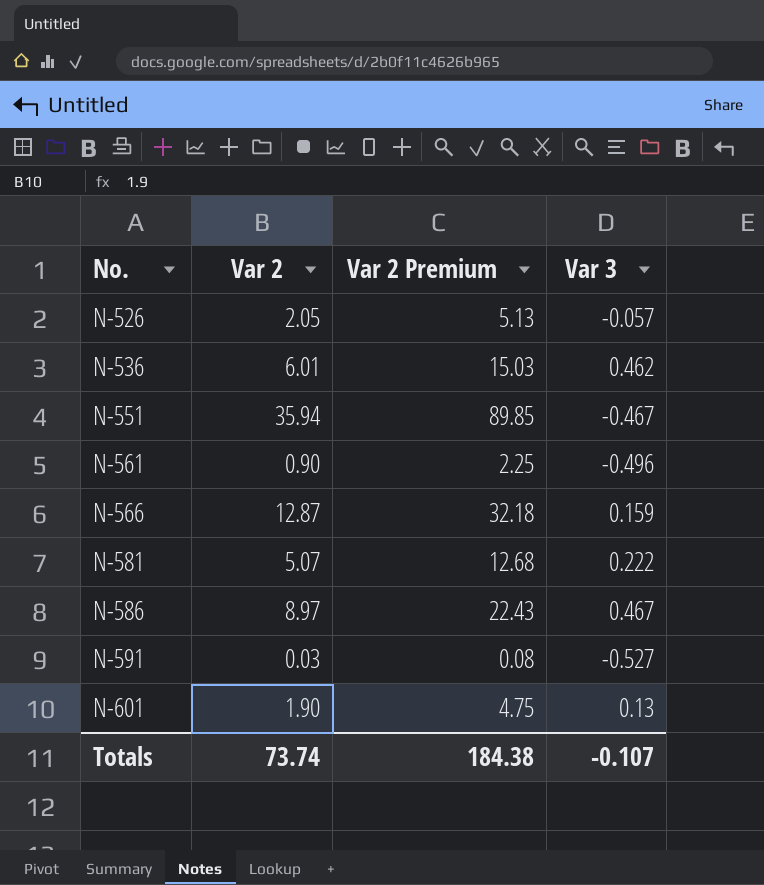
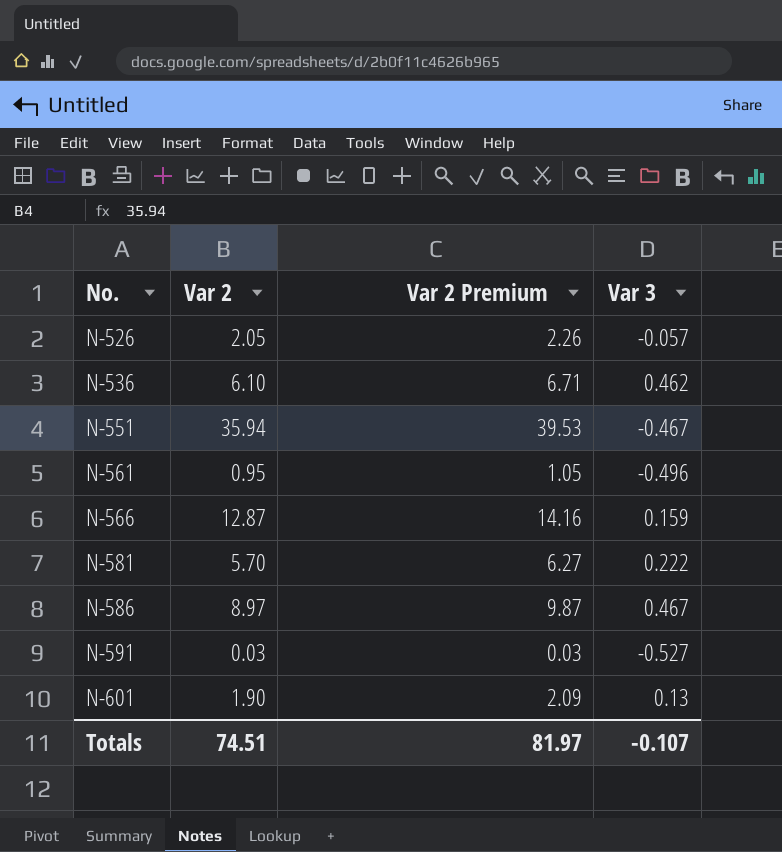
column Var 2 Premium | formula: [Var 2] * 2.5 -> [Var 2] * 1.1
N-536 | Var 2: 6.01 -> 6.10
N-561 | Var 2: 0.90 -> 0.95
N-581 | Var 2: 5.07 -> 5.70
Totals | Var 2: 73.74 -> 74.51
Totals | Var 2 Premium: 184.38 -> 81.97

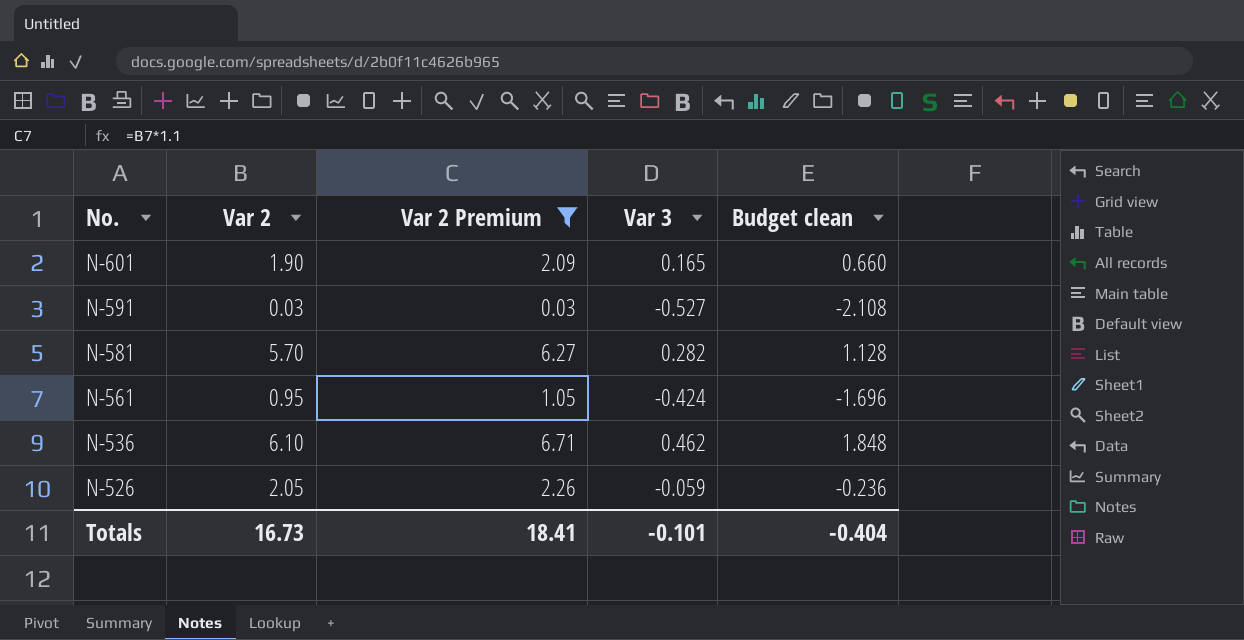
filter: none -> Var 2 Premium <= 6.71
row order: No. ascending -> No. descending
column Budget clean | formula: none -> [Var 3] * 4
N-601 | Var 3: 0.13 -> 0.165
N-581 | Var 3: 0.222 -> 0.282
N-561 | Var 3: -0.496 -> -0.424
N-526 | Var 3: -0.057 -> -0.059
Totals | Var 2: 74.51 -> 16.73
Totals | Var 2 Premium: 81.97 -> 18.41
Totals | Var 3: -0.107 -> -0.101

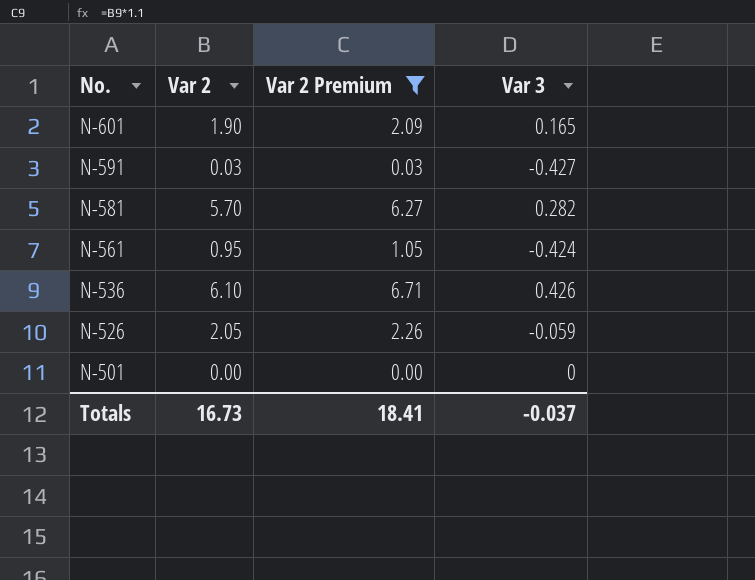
column Budget clean | formula: [Var 3] * 4 -> none
N-591 | Var 3: -0.527 -> -0.427
N-536 | Var 3: 0.462 -> 0.426
row N-501: none -> 0.00 | 0.00 | 0
Totals | Var 3: -0.101 -> -0.037

